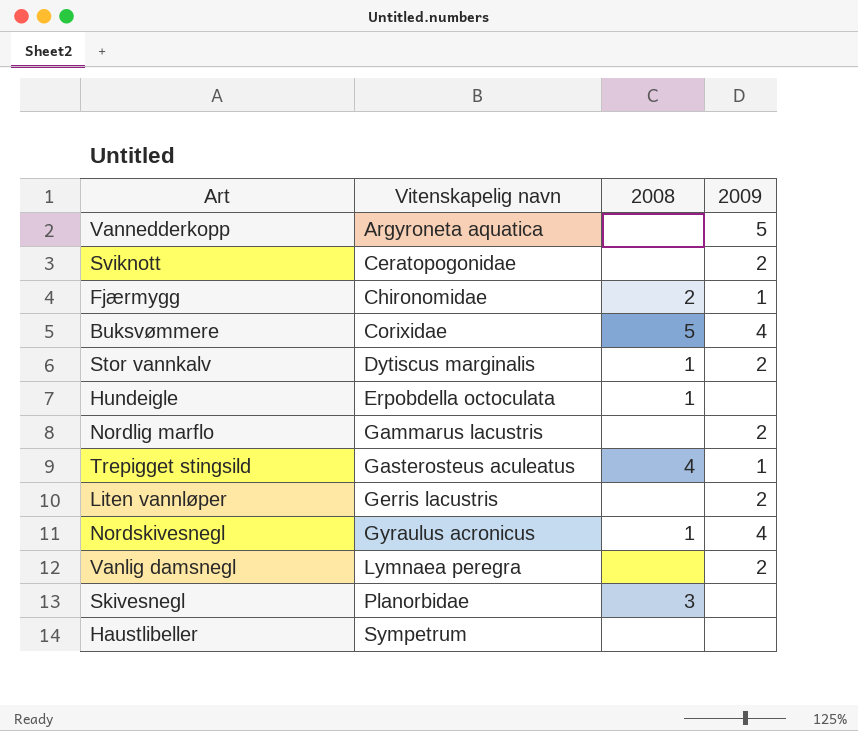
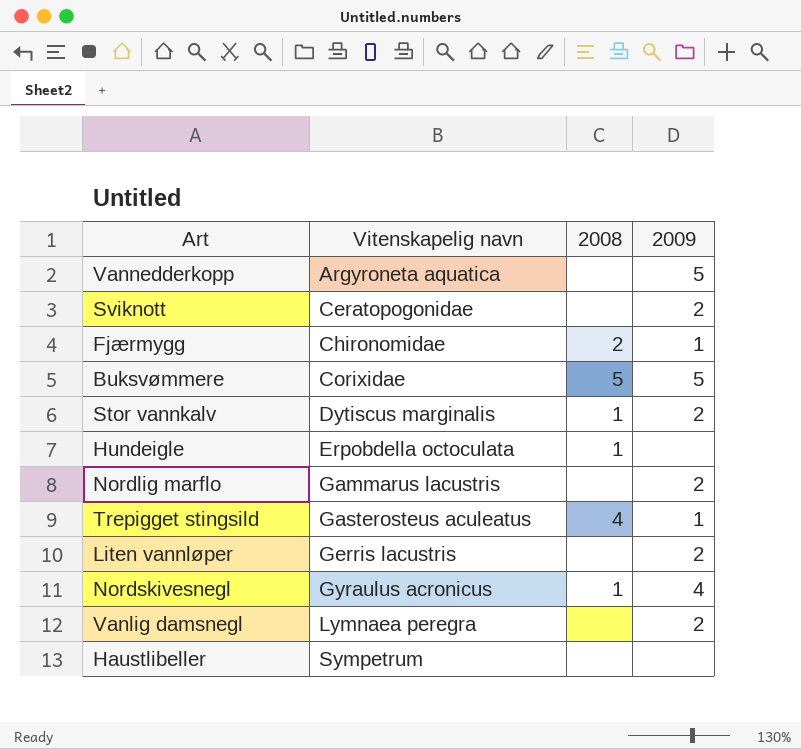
row Skivesnegl: Planorbidae | 3 | none -> none
Buksvømmere | 2009: 4 -> 5

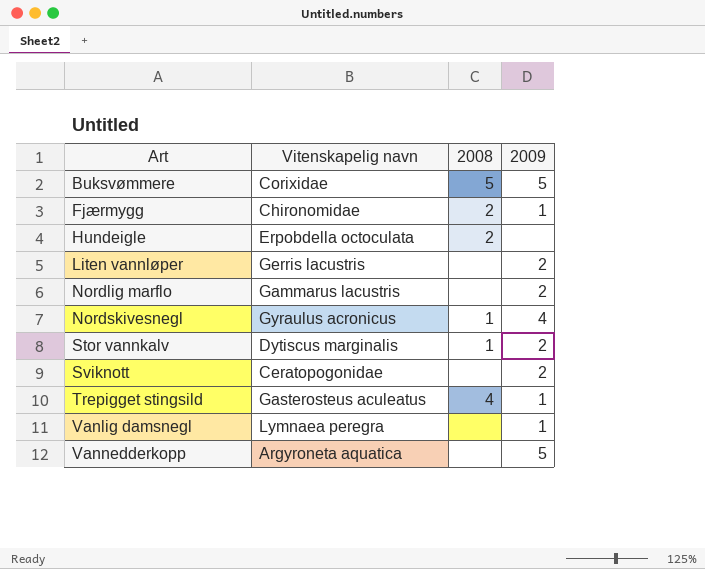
row order: Vitenskapelig navn ascending -> Art ascending
row Haustlibeller: Sympetrum | none | none -> none
Hundeigle | 2008: 1 -> 2
Vanlig damsnegl | 2009: 2 -> 1

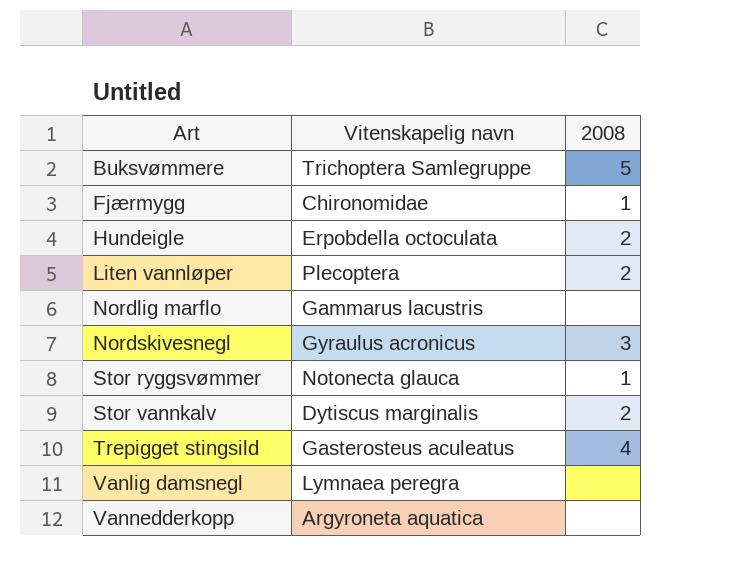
column 2009 | position: 4 -> none
row Sviknott: Ceratopogonidae | none | 2 -> none
Buksvømmere | Vitenskapelig navn: Corixidae -> Trichoptera Samlegruppe
Fjærmygg | 2008: 2 -> 1
Liten vannløper | Vitenskapelig navn: Gerris lacustris -> Plecoptera
Liten vannløper | 2008: none -> 2
Nordskivesnegl | 2008: 1 -> 3
row Stor ryggsvømmer: none -> Notonecta glauca | 1
Stor vannkalv | 2008: 1 -> 2

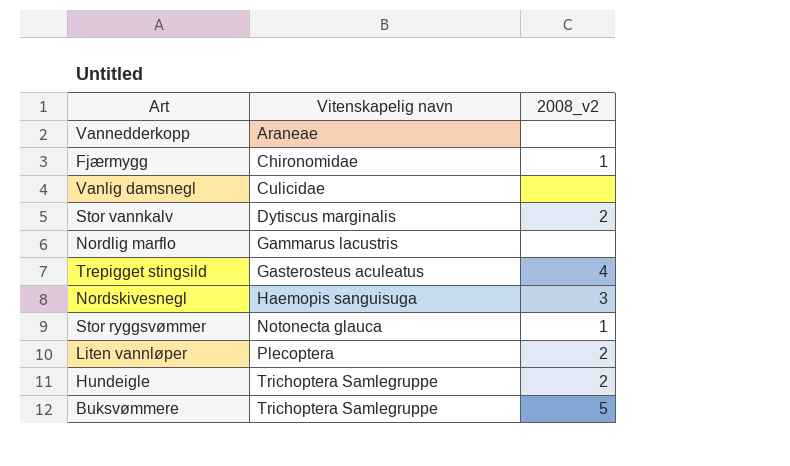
row order: Art ascending -> Vitenskapelig navn ascending
column name: 2008 -> 2008_v2
Vannedderkopp | Vitenskapelig navn: Argyroneta aquatica -> Araneae
Vanlig damsnegl | Vitenskapelig navn: Lymnaea peregra -> Culicidae
Nordskivesnegl | Vitenskapelig navn: Gyraulus acronicus -> Haemopis sanguisuga
Hundeigle | Vitenskapelig navn: Erpobdella octoculata -> Trichoptera Samlegruppe

